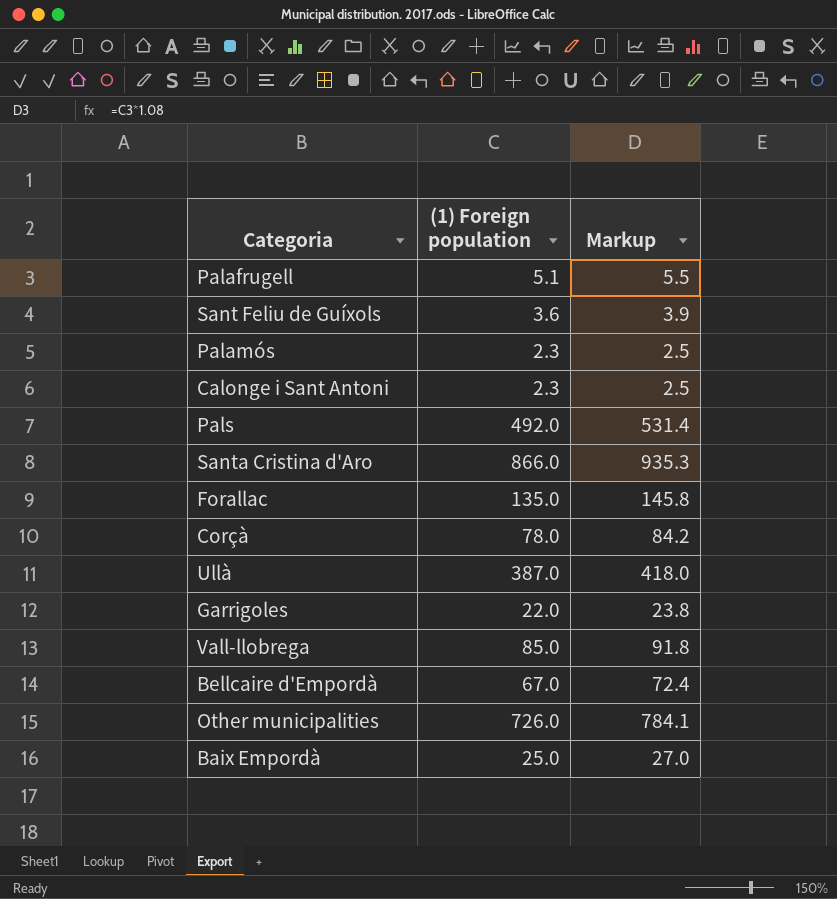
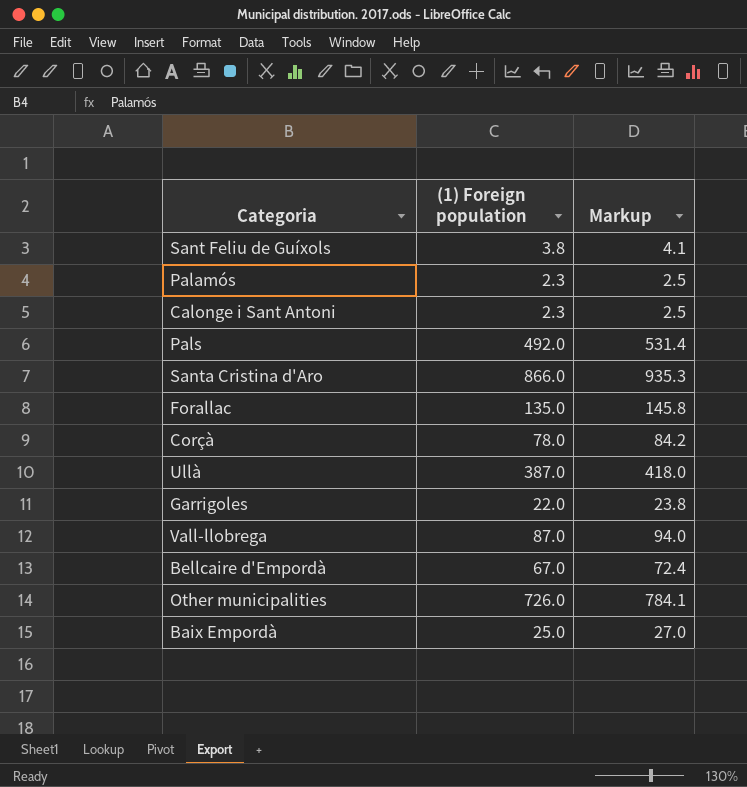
row Palafrugell: 5.1 | 5.5 -> none
Sant Feliu de Guíxols | (1) Foreign population: 3.6 -> 3.8
Sant Feliu de Guíxols | Markup: 3.9 -> 4.1
Vall-llobrega | (1) Foreign population: 85.0 -> 87.0
Vall-llobrega | Markup: 91.8 -> 94.0

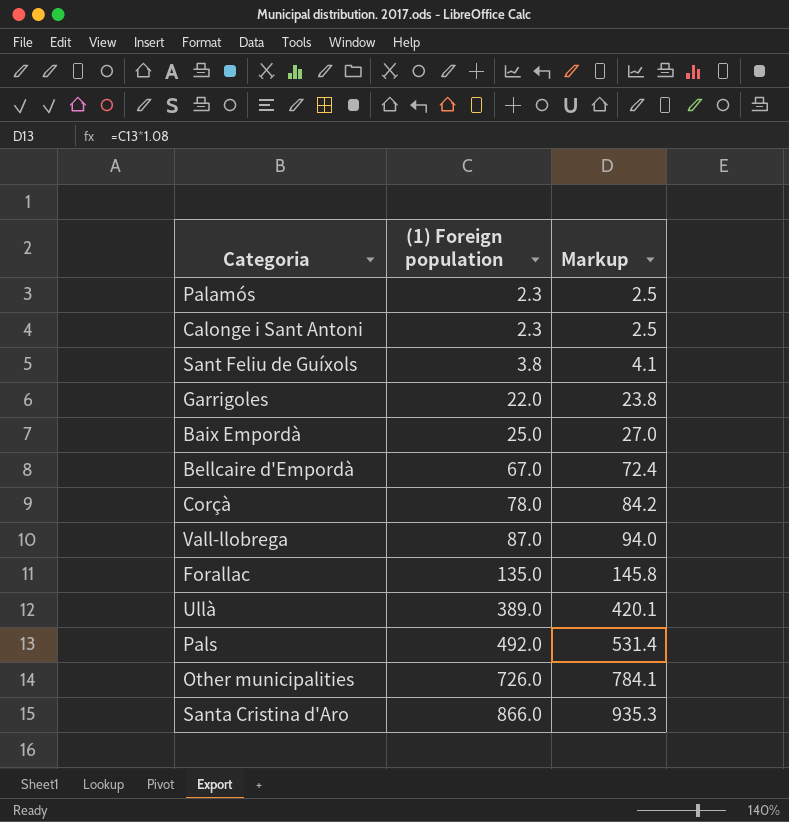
row order: none -> (1) Foreign population ascending
Ullà | (1) Foreign population: 387.0 -> 389.0
Ullà | Markup: 418.0 -> 420.1

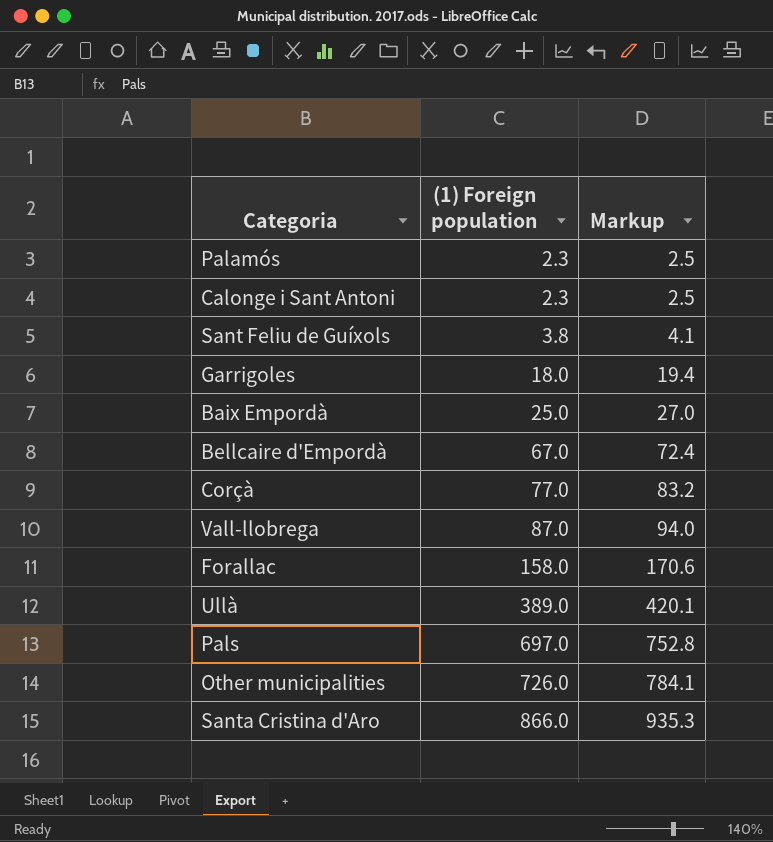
Garrigoles | (1) Foreign population: 22.0 -> 18.0
Garrigoles | Markup: 23.8 -> 19.4
Corçà | (1) Foreign population: 78.0 -> 77.0
Corçà | Markup: 84.2 -> 83.2
Forallac | (1) Foreign population: 135.0 -> 158.0
Forallac | Markup: 145.8 -> 170.6
Pals | (1) Foreign population: 492.0 -> 697.0
Pals | Markup: 531.4 -> 752.8

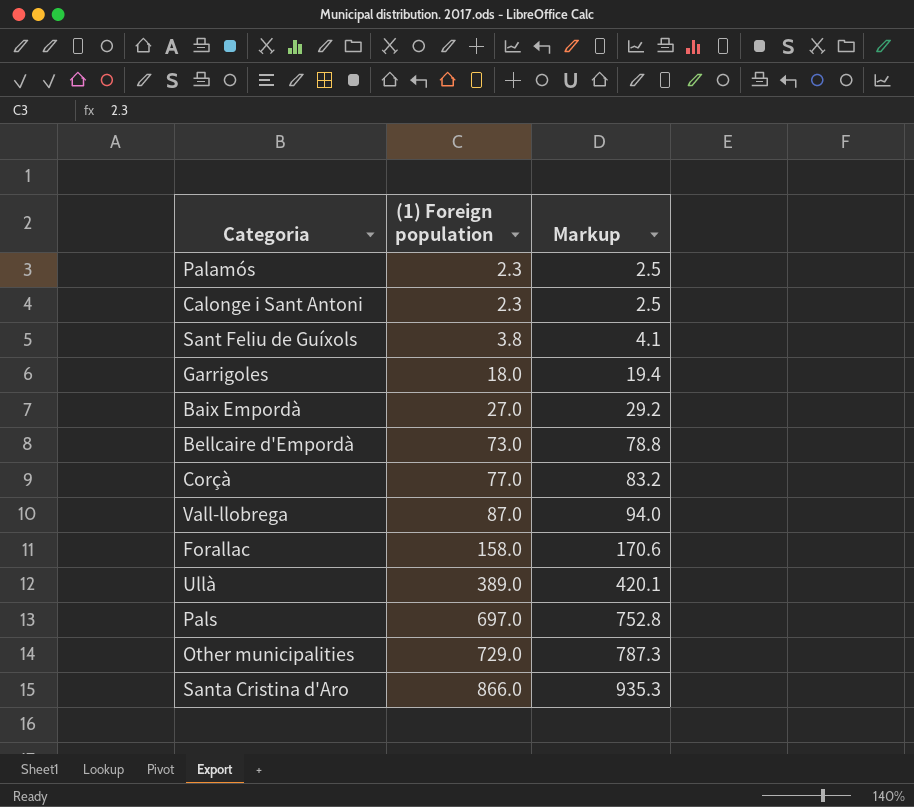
Baix Empordà | (1) Foreign population: 25.0 -> 27.0
Baix Empordà | Markup: 27.0 -> 29.2
Bellcaire d'Empordà | (1) Foreign population: 67.0 -> 73.0
Bellcaire d'Empordà | Markup: 72.4 -> 78.8
Other municipalities | (1) Foreign population: 726.0 -> 729.0
Other municipalities | Markup: 784.1 -> 787.3

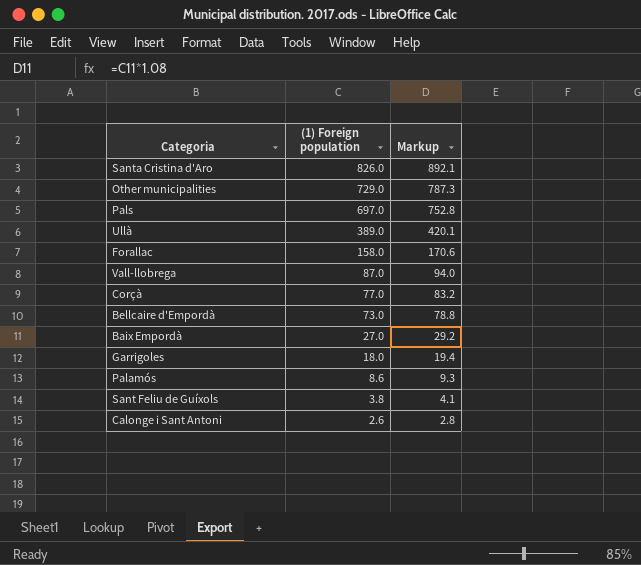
row order: (1) Foreign population ascending -> (1) Foreign population descending
Santa Cristina d'Aro | (1) Foreign population: 866.0 -> 826.0
Santa Cristina d'Aro | Markup: 935.3 -> 892.1
Palamós | (1) Foreign population: 2.3 -> 8.6
Palamós | Markup: 2.5 -> 9.3
Calonge i Sant Antoni | (1) Foreign population: 2.3 -> 2.6
Calonge i Sant Antoni | Markup: 2.5 -> 2.8

